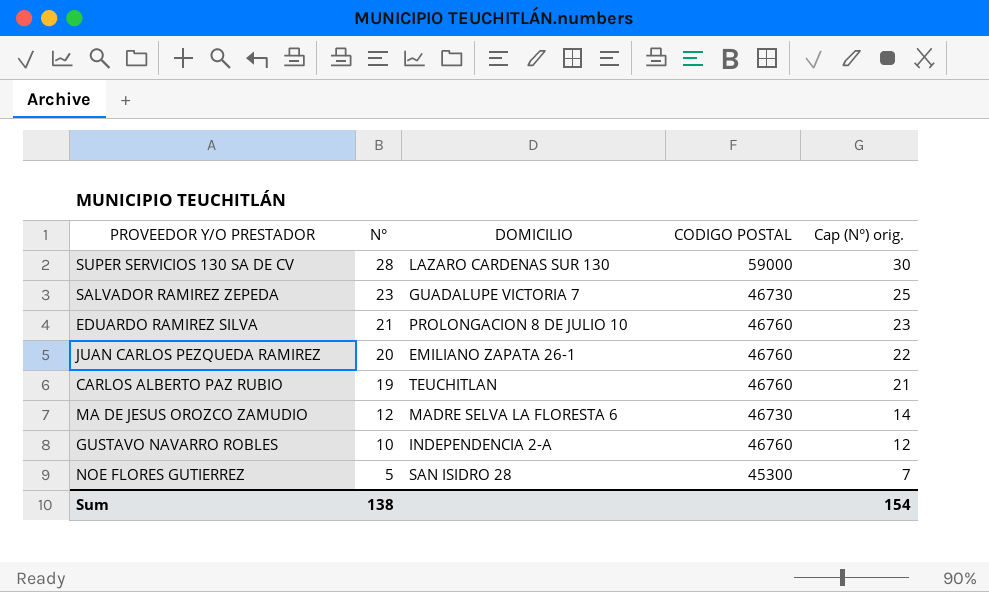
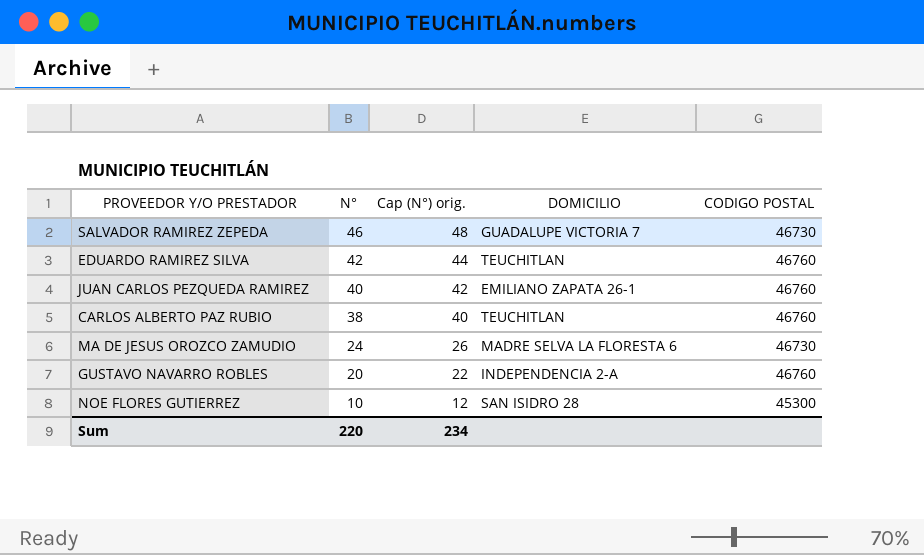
column Cap (N°) orig. | position: 5 -> 3
row SUPER SERVICIOS 130 SA DE CV: 28 | LAZARO CARDENAS SUR 130 | 59000 | 30 -> none
SALVADOR RAMIREZ ZEPEDA | N°: 23 -> 46
SALVADOR RAMIREZ ZEPEDA | Cap (N°) orig.: 25 -> 48
EDUARDO RAMIREZ SILVA | N°: 21 -> 42
EDUARDO RAMIREZ SILVA | Cap (N°) orig.: 23 -> 44
EDUARDO RAMIREZ SILVA | DOMICILIO: PROLONGACION 8 DE JULIO 10 -> TEUCHITLAN
JUAN CARLOS PEZQUEDA RAMIREZ | N°: 20 -> 40
JUAN CARLOS PEZQUEDA RAMIREZ | Cap (N°) orig.: 22 -> 42
CARLOS ALBERTO PAZ RUBIO | N°: 19 -> 38
CARLOS ALBERTO PAZ RUBIO | Cap (N°) orig.: 21 -> 40
MA DE JESUS OROZCO ZAMUDIO | N°: 12 -> 24
MA DE JESUS OROZCO ZAMUDIO | Cap (N°) orig.: 14 -> 26
GUSTAVO NAVARRO ROBLES | N°: 10 -> 20
GUSTAVO NAVARRO ROBLES | Cap (N°) orig.: 12 -> 22
NOE FLORES GUTIERREZ | N°: 5 -> 10
NOE FLORES GUTIERREZ | Cap (N°) orig.: 7 -> 12
Sum | N°: 138 -> 220
Sum | Cap (N°) orig.: 154 -> 234

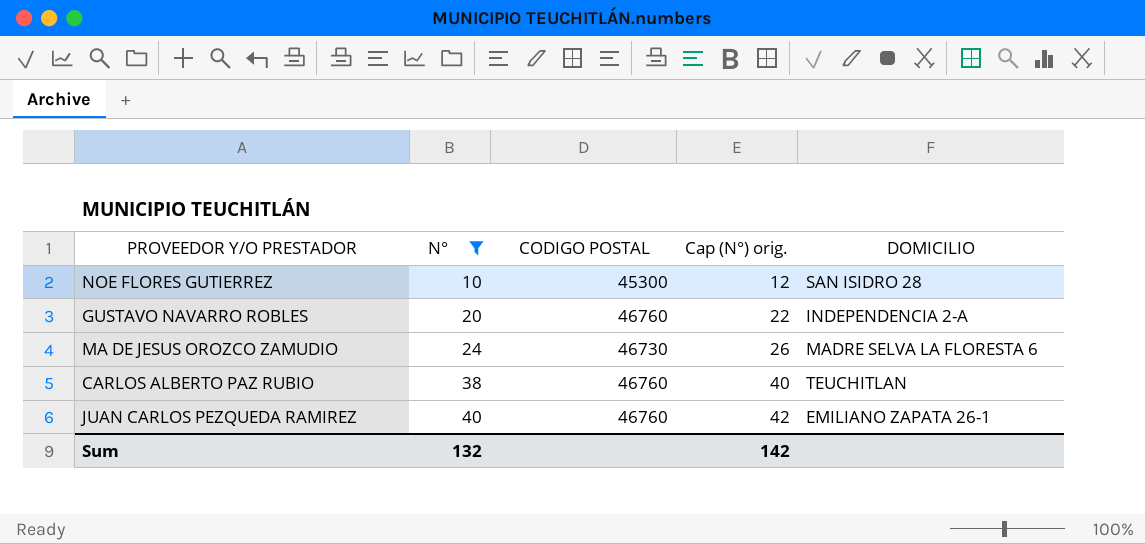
filter: none -> N° <= 40
row order: N° descending -> N° ascending
column CODIGO POSTAL | position: 5 -> 3
Sum | N°: 220 -> 132
Sum | Cap (N°) orig.: 234 -> 142

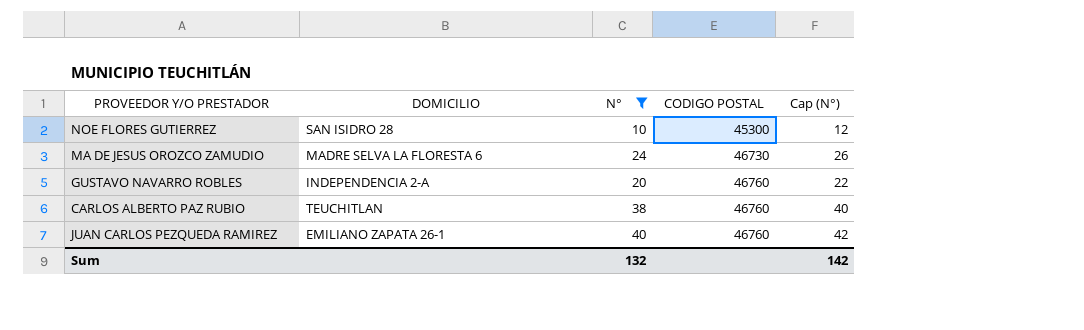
row order: N° ascending -> CODIGO POSTAL ascending
column DOMICILIO | position: 5 -> 2
column name: Cap (N°) orig. -> Cap (N°)

